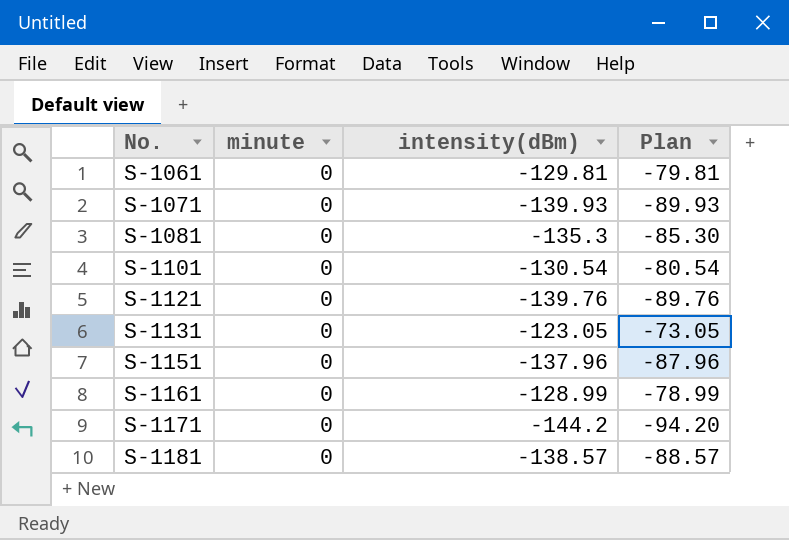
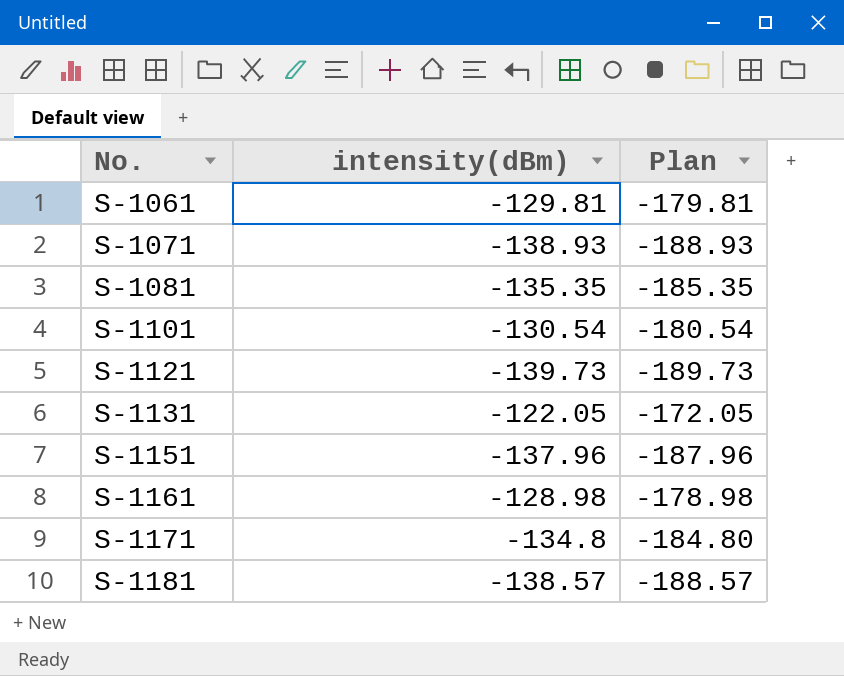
column minute | position: 2 -> none
column Plan | formula: [intensity(dBm)] + 50 -> [intensity(dBm)] - 50
S-1071 | intensity(dBm): -139.93 -> -138.93
S-1081 | intensity(dBm): -135.3 -> -135.35
S-1121 | intensity(dBm): -139.76 -> -139.73
S-1131 | intensity(dBm): -123.05 -> -122.05
S-1161 | intensity(dBm): -128.99 -> -128.98
S-1171 | intensity(dBm): -144.2 -> -134.8

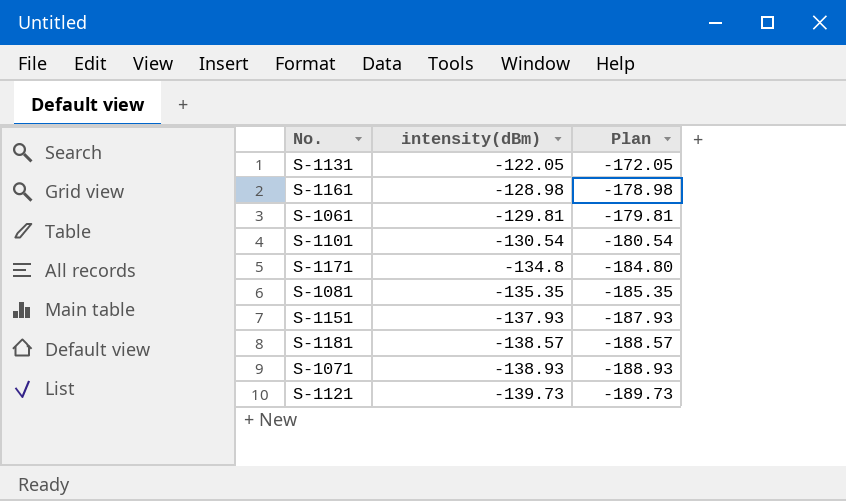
row order: No. ascending -> intensity(dBm) descending
S-1151 | intensity(dBm): -137.96 -> -137.93
S-1151 | Plan: -187.96 -> -187.93

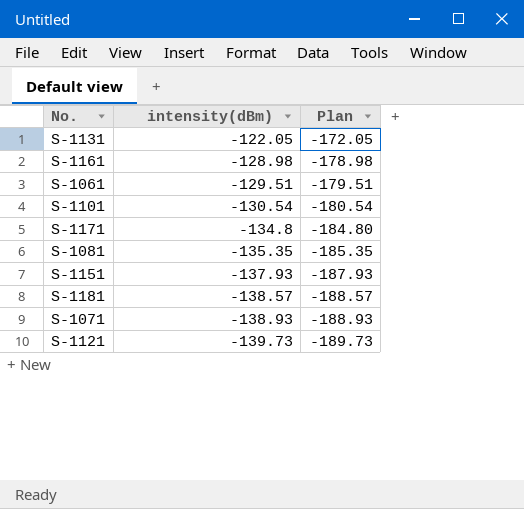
S-1061 | intensity(dBm): -129.81 -> -129.51
S-1061 | Plan: -179.81 -> -179.51

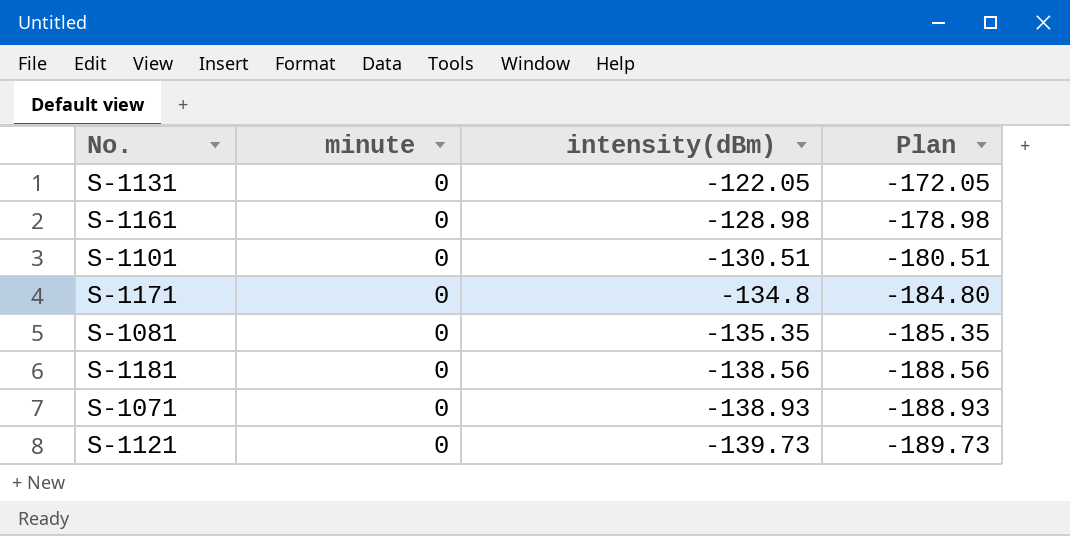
column minute | position: none -> 2
row S-1061: -129.51 | -179.51 -> none
row S-1151: -137.93 | -187.93 -> none
S-1101 | intensity(dBm): -130.54 -> -130.51
S-1101 | Plan: -180.54 -> -180.51
S-1181 | intensity(dBm): -138.57 -> -138.56
S-1181 | Plan: -188.57 -> -188.56

